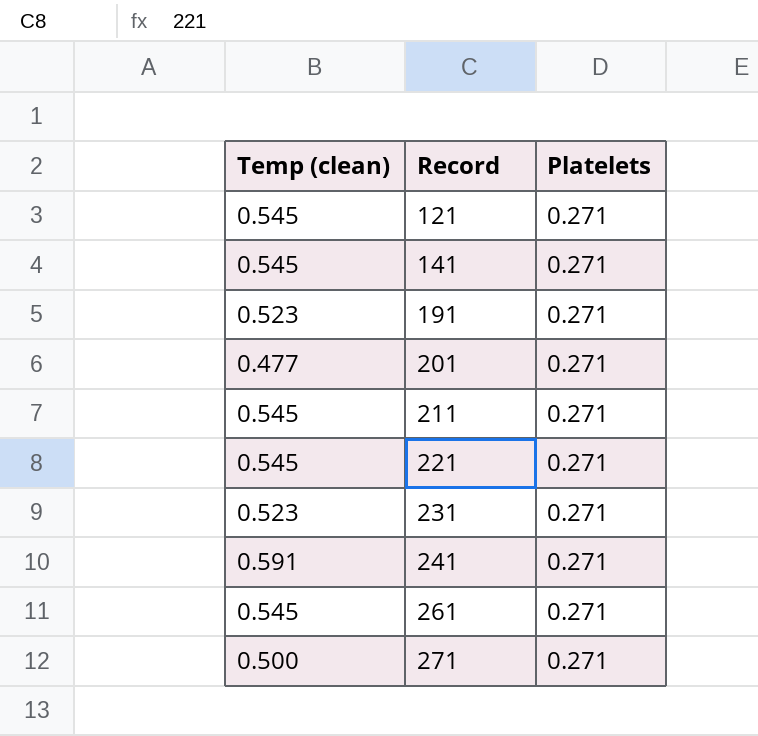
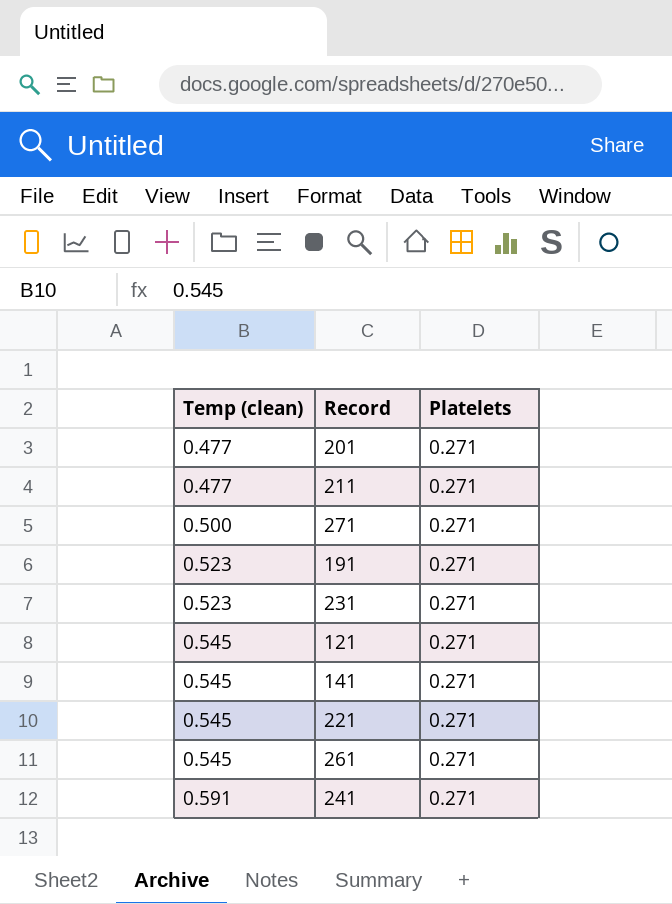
row order: Record ascending -> Temp (clean) ascending
211 | Temp (clean): 0.545 -> 0.477

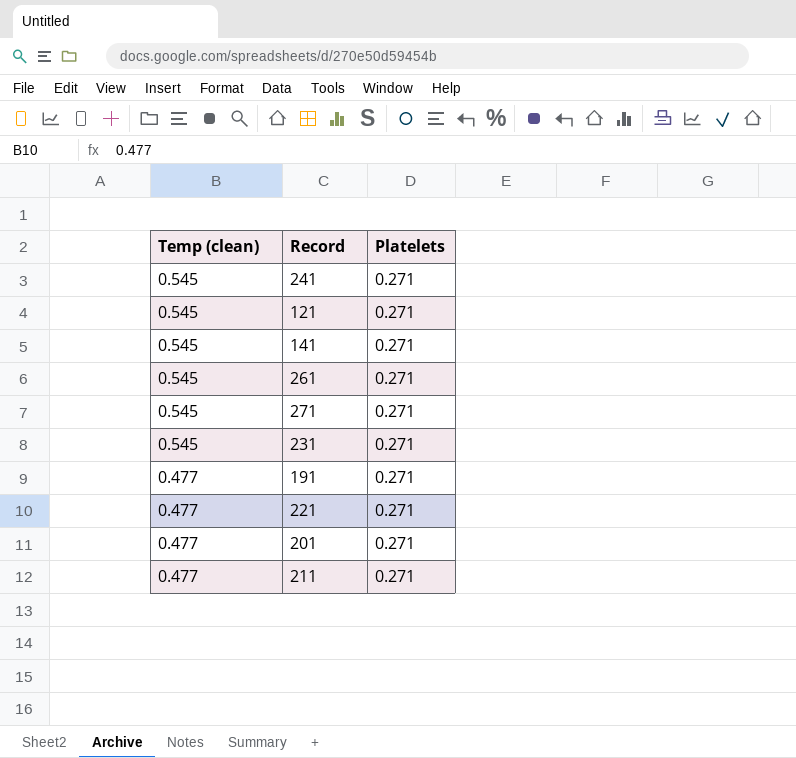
row order: Temp (clean) ascending -> Temp (clean) descending
241 | Temp (clean): 0.591 -> 0.545
271 | Temp (clean): 0.500 -> 0.545
231 | Temp (clean): 0.523 -> 0.545
191 | Temp (clean): 0.523 -> 0.477
221 | Temp (clean): 0.545 -> 0.477

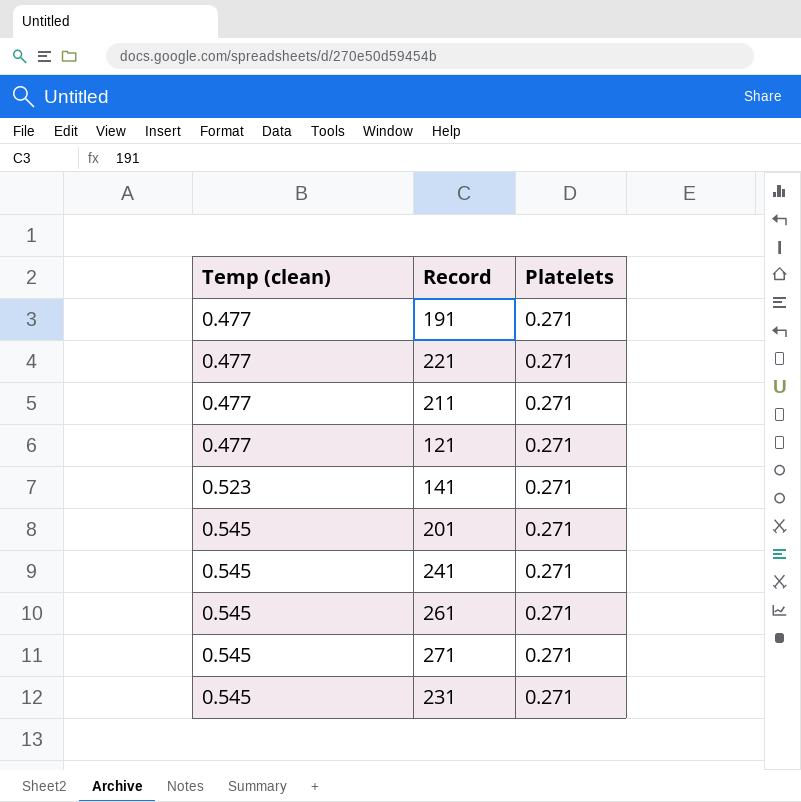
row order: Temp (clean) descending -> Temp (clean) ascending
121 | Temp (clean): 0.545 -> 0.477
141 | Temp (clean): 0.545 -> 0.523
201 | Temp (clean): 0.477 -> 0.545

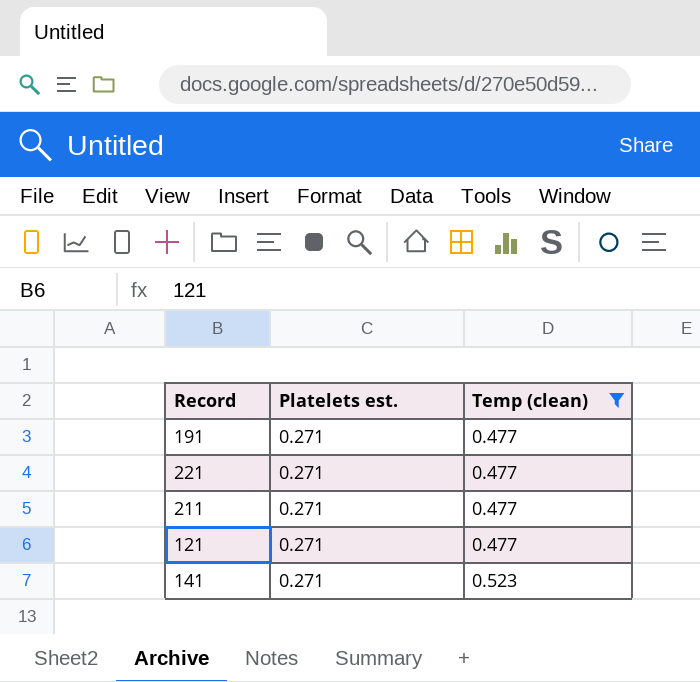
filter: none -> Temp (clean) != 0.545
column name: Platelets -> Platelets est.
column Temp (clean) | position: 1 -> 3

